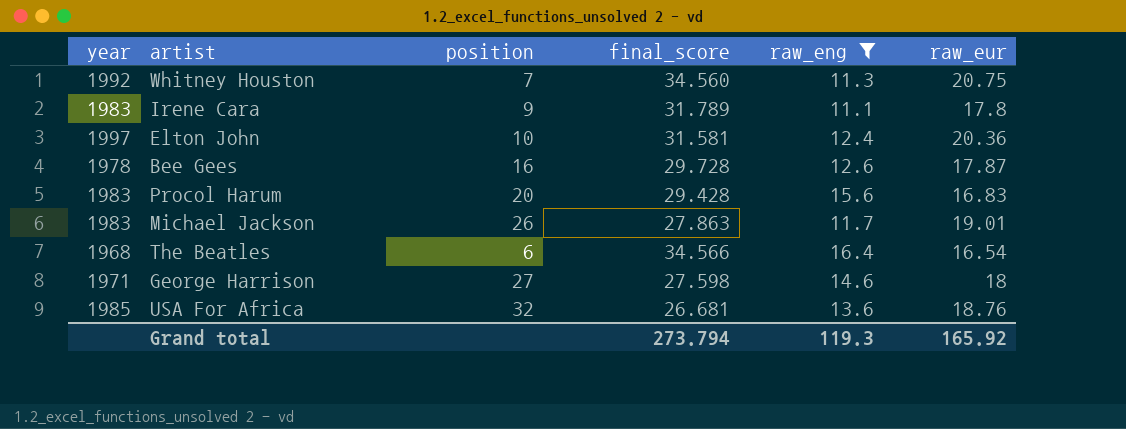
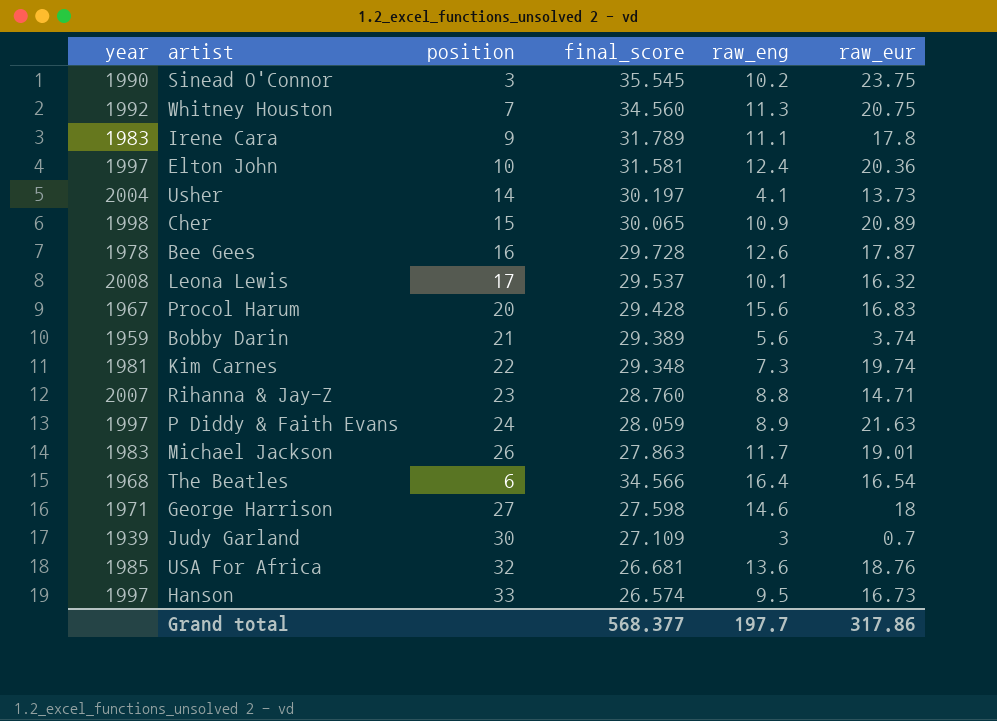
filter: raw_eng >= 11.1 -> none
Procol Harum | year: 1983 -> 1967
Grand total | final_score: 273.794 -> 568.377
Grand total | raw_eng: 119.3 -> 197.7
Grand total | raw_eur: 165.92 -> 317.86

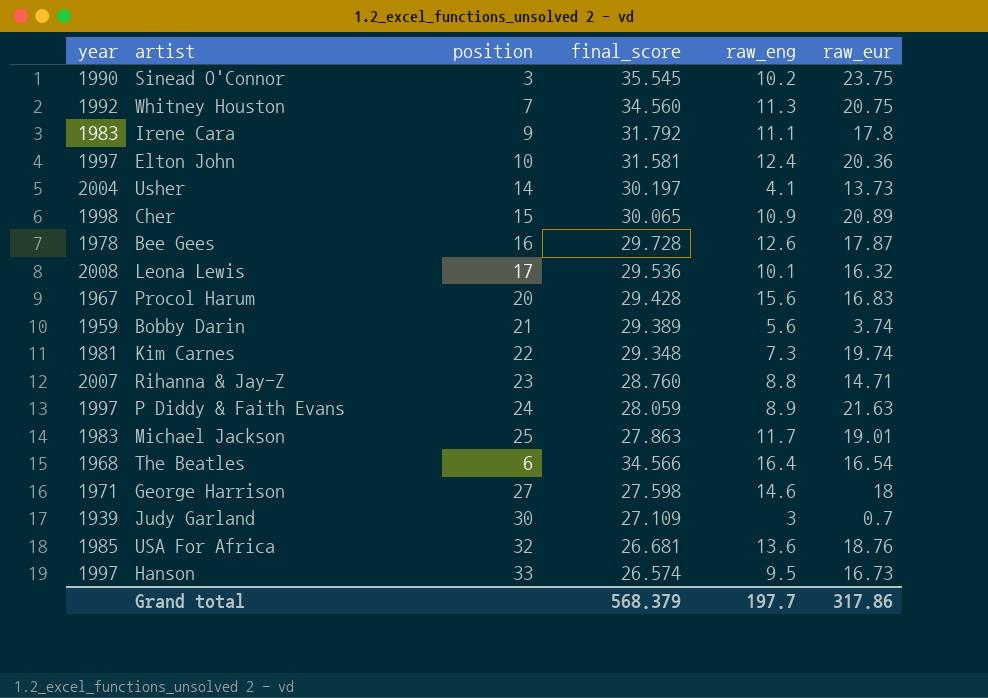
Irene Cara | final_score: 31.789 -> 31.792
Leona Lewis | final_score: 29.537 -> 29.536
Michael Jackson | position: 26 -> 25
Grand total | final_score: 568.377 -> 568.379

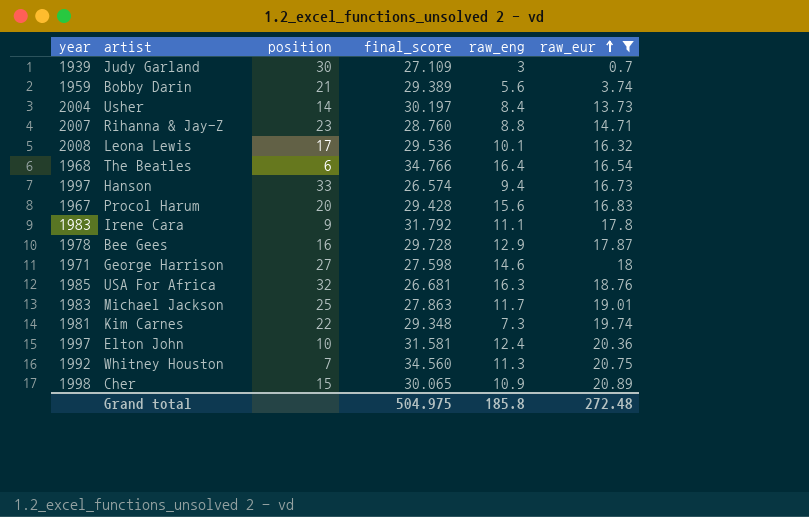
filter: none -> raw_eur <= 20.89
row order: none -> raw_eur ascending
Usher | raw_eng: 4.1 -> 8.4
The Beatles | final_score: 34.566 -> 34.766
Hanson | raw_eng: 9.5 -> 9.4
Bee Gees | raw_eng: 12.6 -> 12.9
USA For Africa | raw_eng: 13.6 -> 16.3
Grand total | final_score: 568.379 -> 504.975
Grand total | raw_eng: 197.7 -> 185.8
Grand total | raw_eur: 317.86 -> 272.48

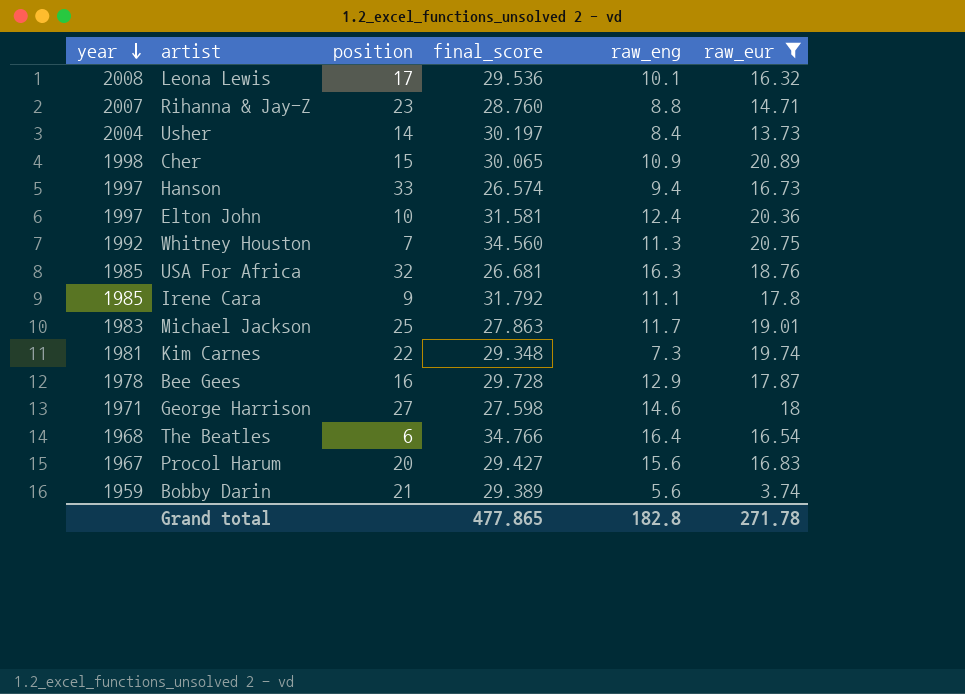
row order: raw_eur ascending -> year descending
row Judy Garland: 1939 | 30 | 27.109 | 3 | 0.7 -> none
Irene Cara | year: 1983 -> 1985
Procol Harum | final_score: 29.428 -> 29.427
Grand total | final_score: 504.975 -> 477.865
Grand total | raw_eng: 185.8 -> 182.8
Grand total | raw_eur: 272.48 -> 271.78

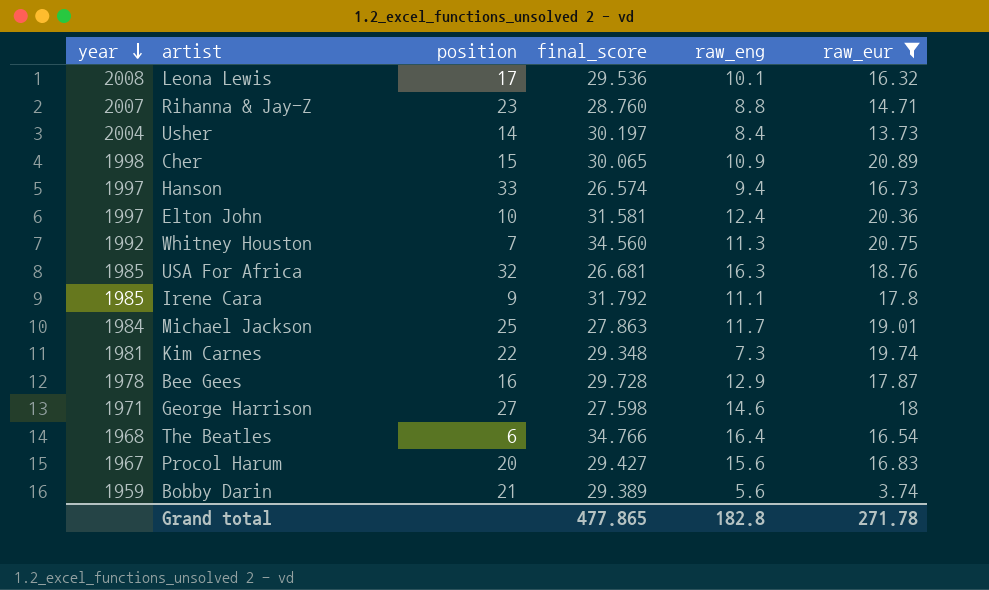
Michael Jackson | year: 1983 -> 1984

